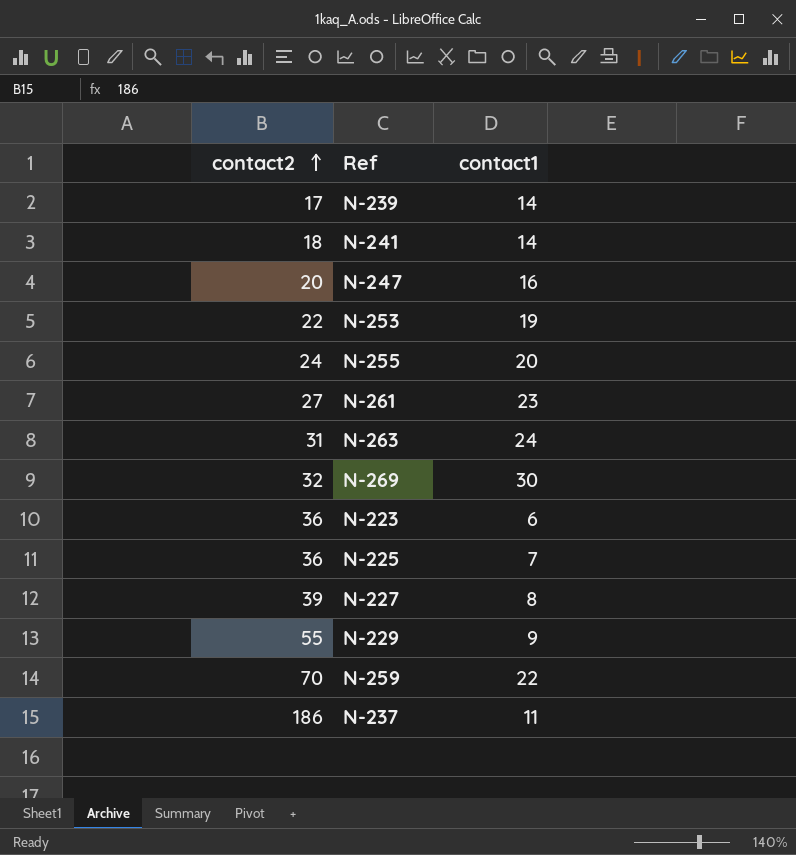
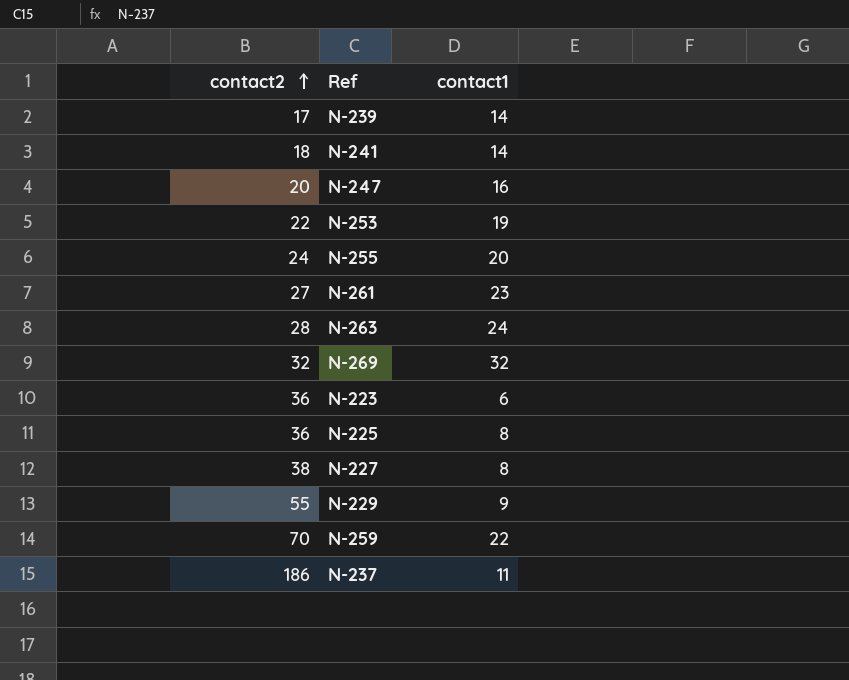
N-263 | contact2: 31 -> 28
N-269 | contact1: 30 -> 32
N-225 | contact1: 7 -> 8
N-227 | contact2: 39 -> 38

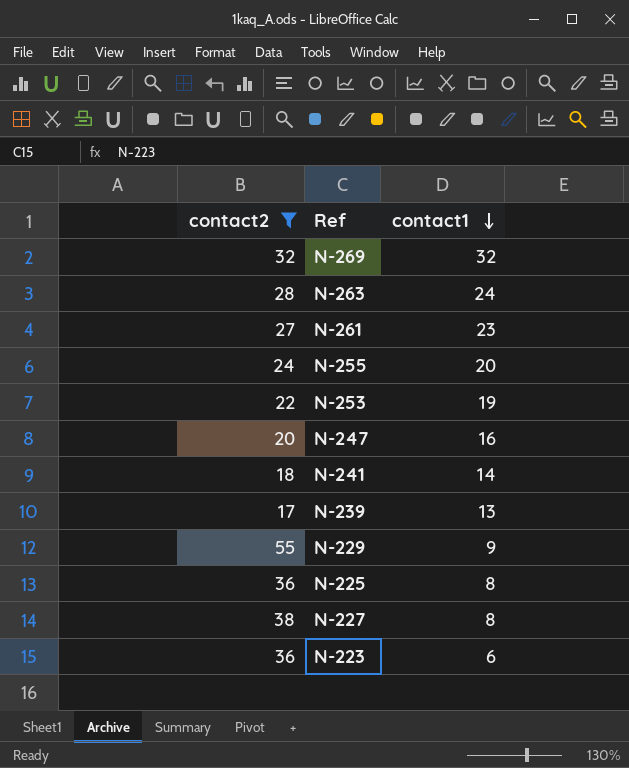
filter: none -> contact2 <= 55
row order: contact2 ascending -> contact1 descending
N-239 | contact1: 14 -> 13

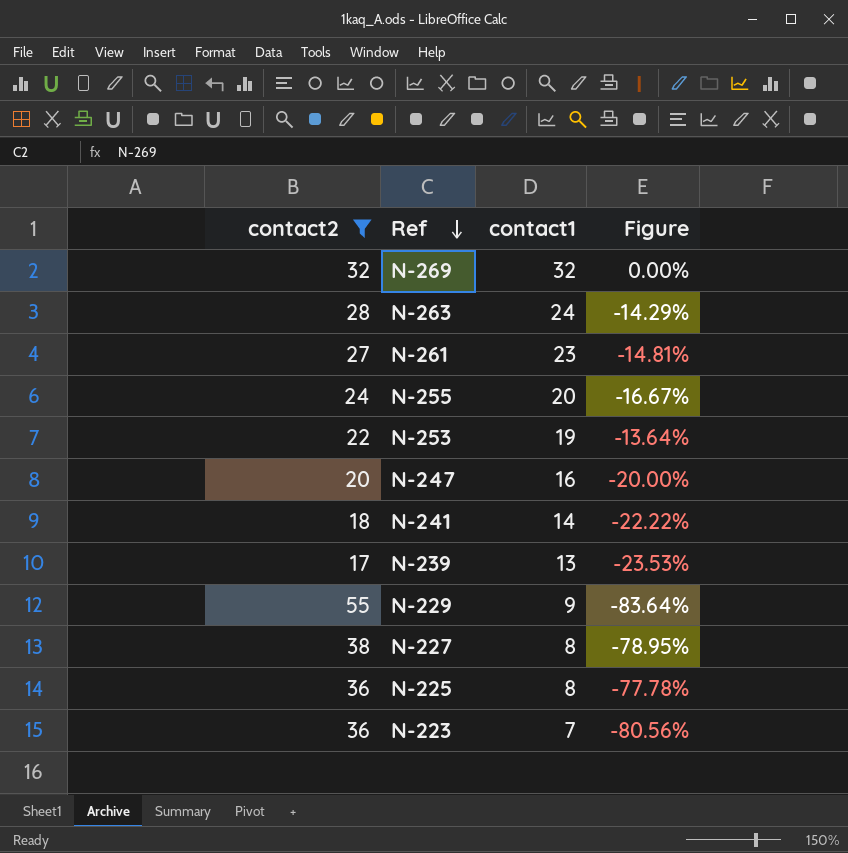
row order: contact1 descending -> Ref descending
column Figure | formula: none -> ([contact1] - [contact2]) / [contact2]
N-223 | contact1: 6 -> 7

